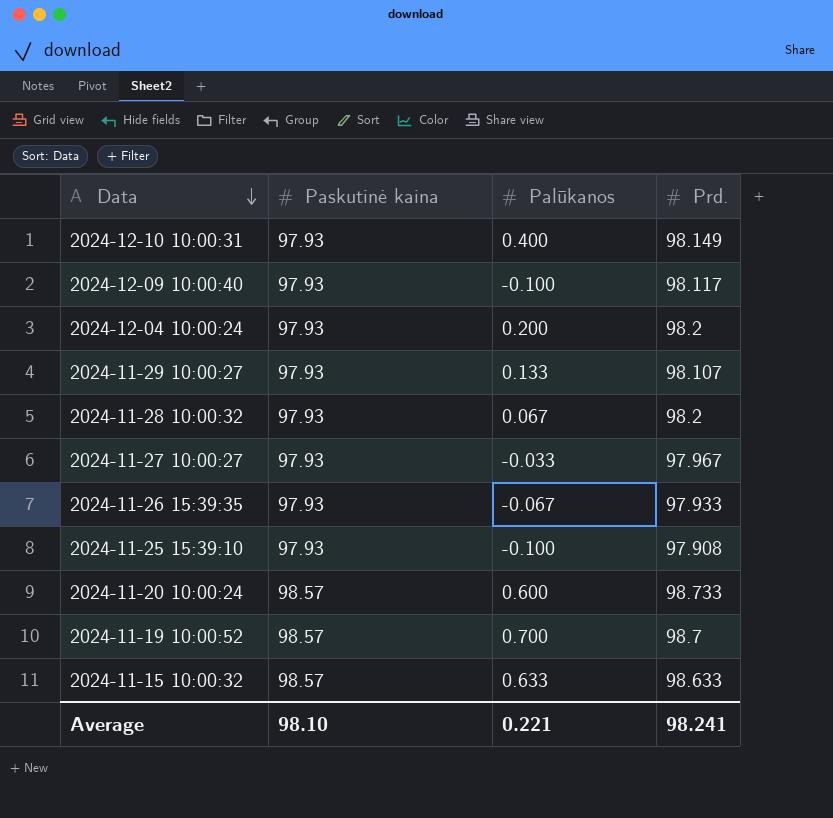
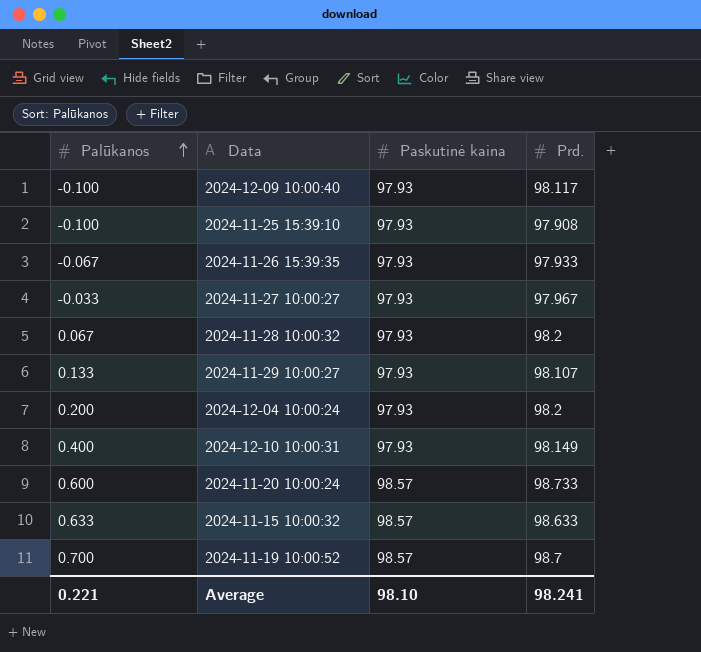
row order: Data descending -> Palūkanos ascending
column Palūkanos | position: 3 -> 1

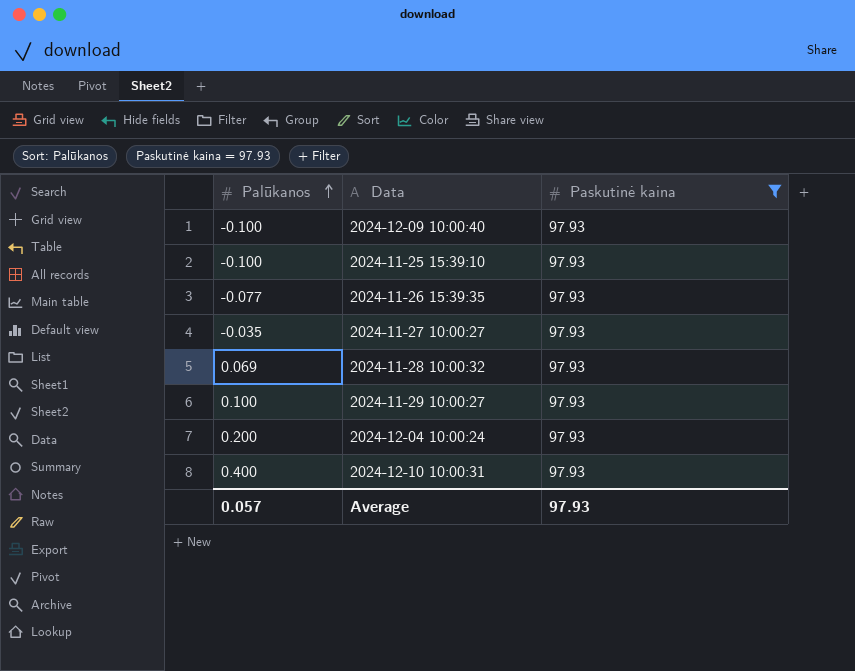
filter: none -> Paskutinė kaina = 97.93
column Prd. | position: 4 -> none
2024-11-26 15:39:35 | Palūkanos: -0.067 -> -0.077
2024-11-27 10:00:27 | Palūkanos: -0.033 -> -0.035
2024-11-28 10:00:32 | Palūkanos: 0.067 -> 0.069
2024-11-29 10:00:27 | Palūkanos: 0.133 -> 0.100
Average | Palūkanos: 0.221 -> 0.057
Average | Paskutinė kaina: 98.10 -> 97.93

